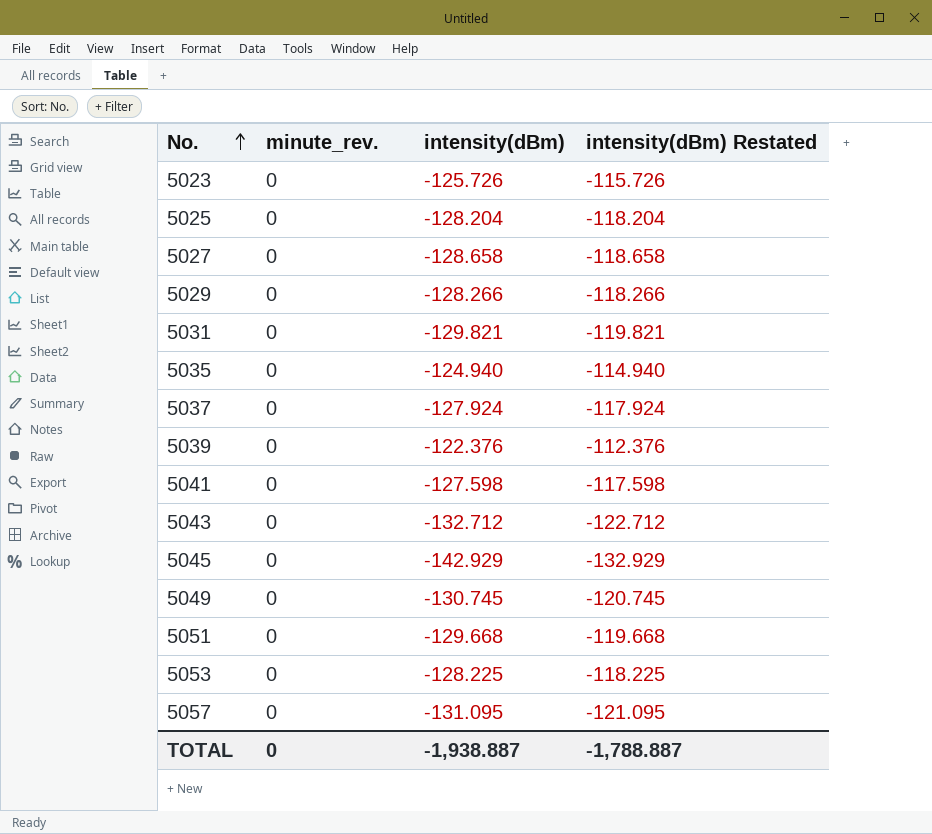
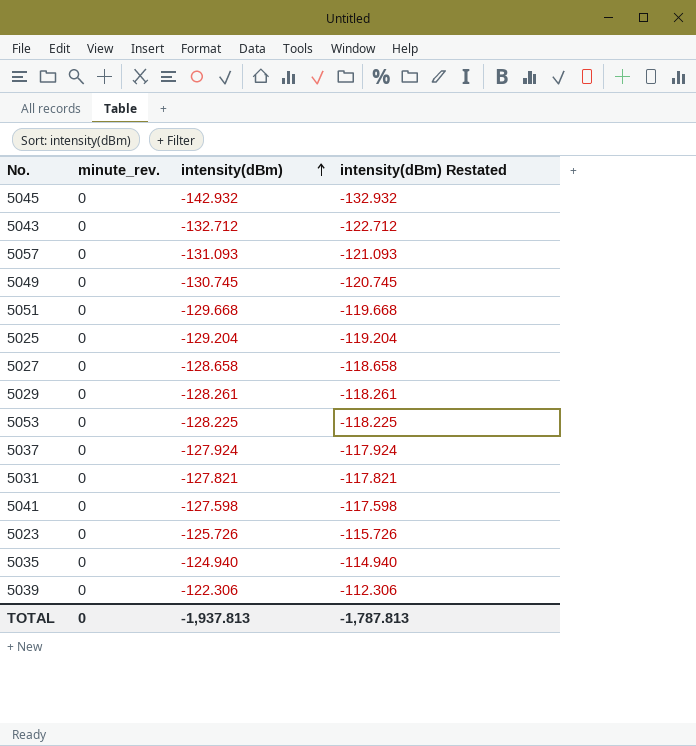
row order: No. ascending -> intensity(dBm) ascending
5045 | intensity(dBm): -142.929 -> -142.932
5045 | intensity(dBm) Restated: -132.929 -> -132.932
5057 | intensity(dBm): -131.095 -> -131.093
5057 | intensity(dBm) Restated: -121.095 -> -121.093
5025 | intensity(dBm): -128.204 -> -129.204
5025 | intensity(dBm) Restated: -118.204 -> -119.204
5029 | intensity(dBm): -128.266 -> -128.261
5029 | intensity(dBm) Restated: -118.266 -> -118.261
5031 | intensity(dBm): -129.821 -> -127.821
5031 | intensity(dBm) Restated: -119.821 -> -117.821
5039 | intensity(dBm): -122.376 -> -122.306
5039 | intensity(dBm) Restated: -112.376 -> -112.306
TOTAL | intensity(dBm): -1,938.887 -> -1,937.813
TOTAL | intensity(dBm) Restated: -1,788.887 -> -1,787.813

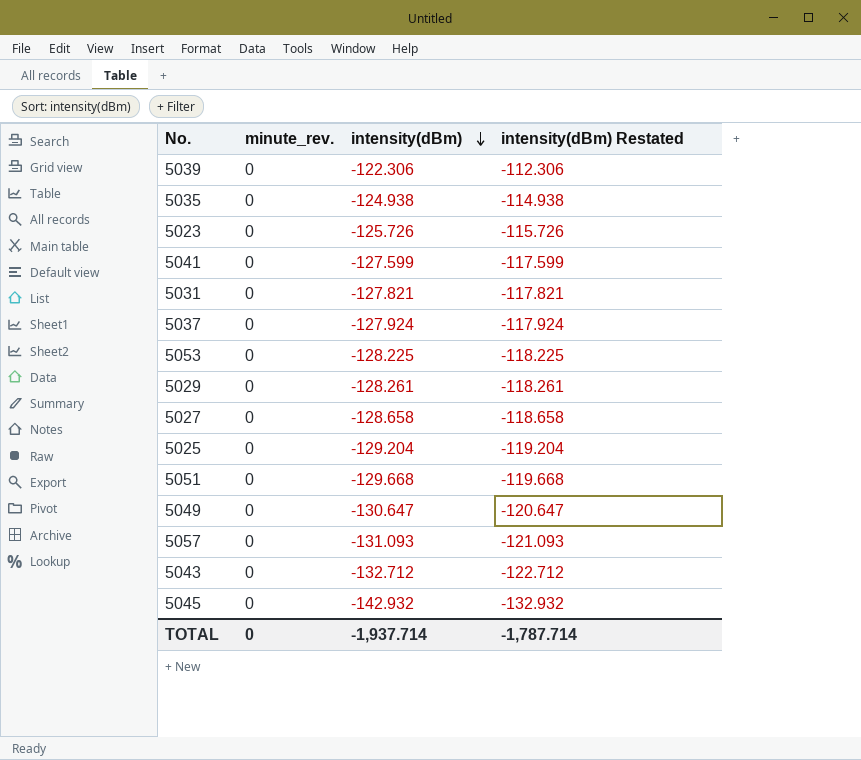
row order: intensity(dBm) ascending -> intensity(dBm) descending
5035 | intensity(dBm): -124.940 -> -124.938
5035 | intensity(dBm) Restated: -114.940 -> -114.938
5041 | intensity(dBm): -127.598 -> -127.599
5041 | intensity(dBm) Restated: -117.598 -> -117.599
5049 | intensity(dBm): -130.745 -> -130.647
5049 | intensity(dBm) Restated: -120.745 -> -120.647
TOTAL | intensity(dBm): -1,937.813 -> -1,937.714
TOTAL | intensity(dBm) Restated: -1,787.813 -> -1,787.714

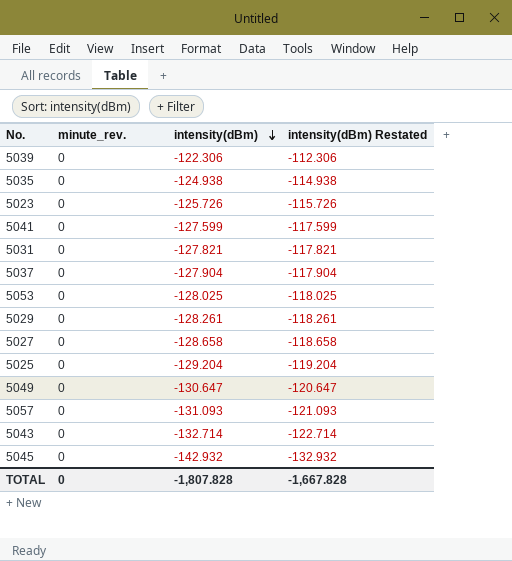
row 5051: 0 | -129.668 | -119.668 -> none
5037 | intensity(dBm): -127.924 -> -127.904
5037 | intensity(dBm) Restated: -117.924 -> -117.904
5053 | intensity(dBm): -128.225 -> -128.025
5053 | intensity(dBm) Restated: -118.225 -> -118.025
5043 | intensity(dBm): -132.712 -> -132.714
5043 | intensity(dBm) Restated: -122.712 -> -122.714
TOTAL | intensity(dBm): -1,937.714 -> -1,807.828
TOTAL | intensity(dBm) Restated: -1,787.714 -> -1,667.828

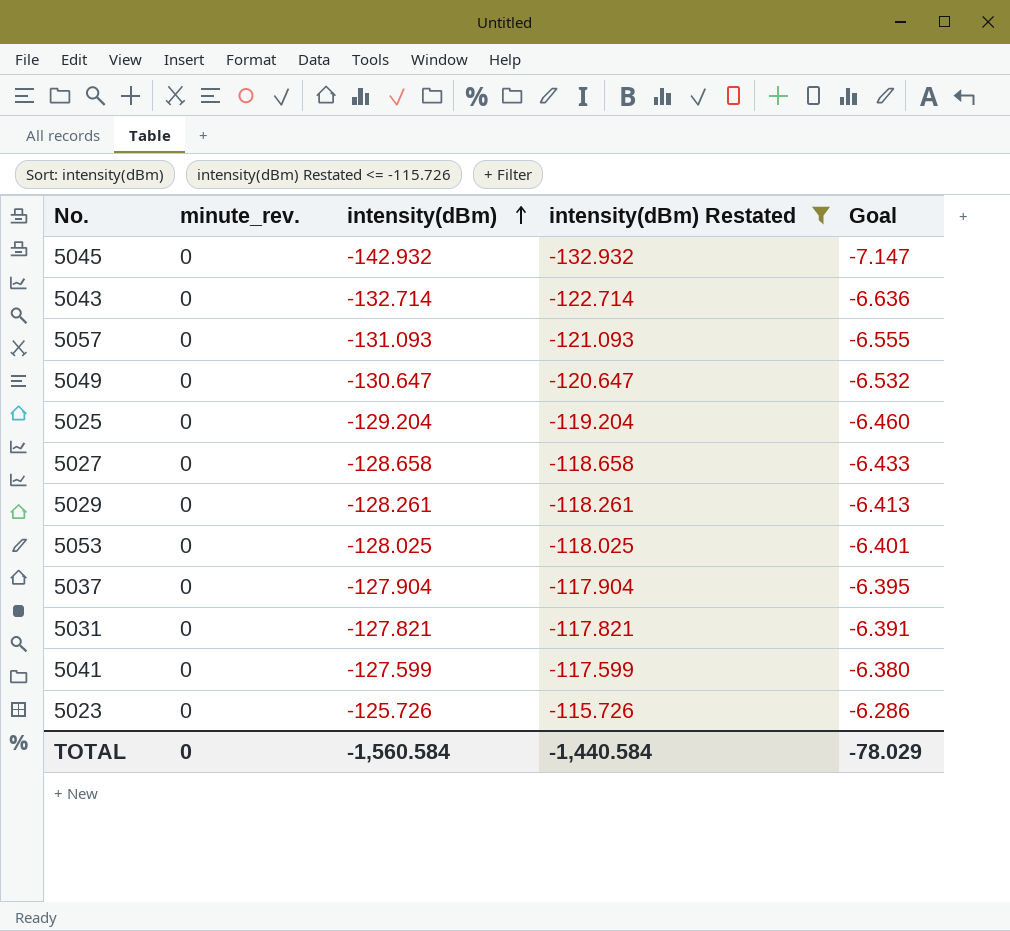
filter: none -> intensity(dBm) Restated <= -115.726
row order: intensity(dBm) descending -> intensity(dBm) ascending
column Goal | formula: none -> [intensity(dBm)] * 0.05
TOTAL | intensity(dBm): -1,807.828 -> -1,560.584
TOTAL | intensity(dBm) Restated: -1,667.828 -> -1,440.584

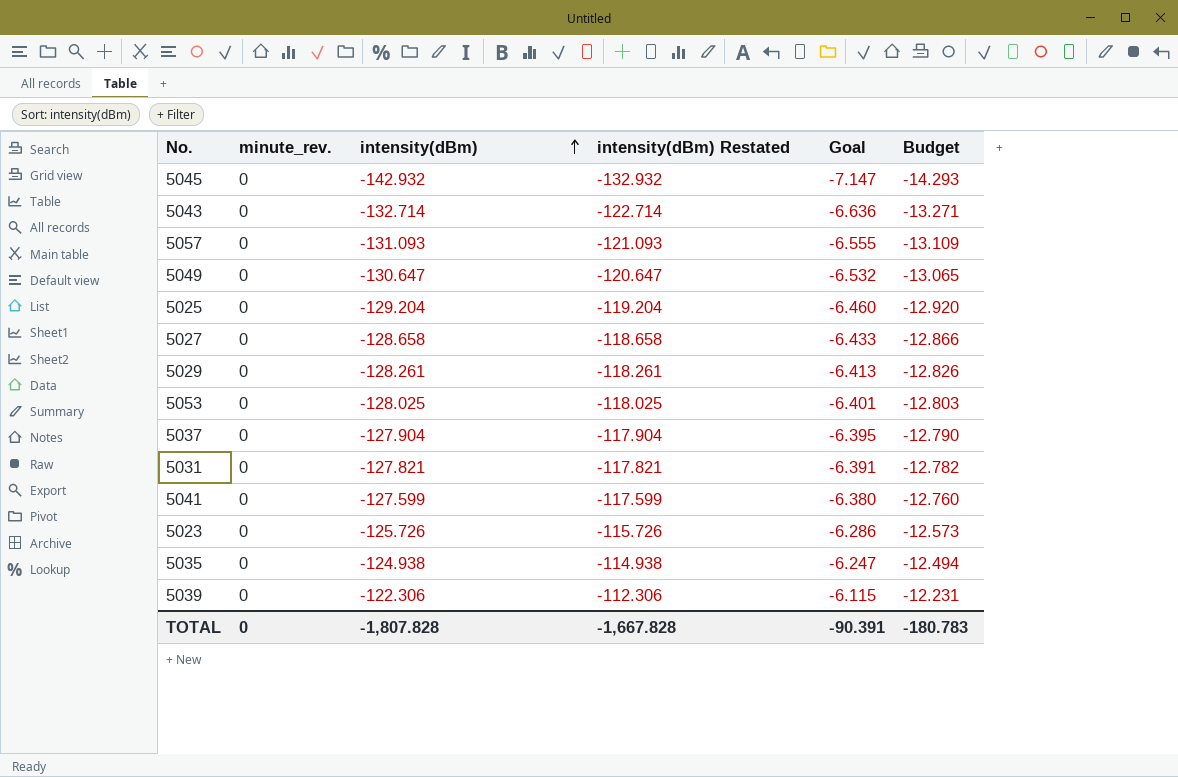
filter: intensity(dBm) Restated <= -115.726 -> none
column Budget | formula: none -> [intensity(dBm)] * 0.1
TOTAL | intensity(dBm): -1,560.584 -> -1,807.828
TOTAL | intensity(dBm) Restated: -1,440.584 -> -1,667.828
TOTAL | Goal: -78.029 -> -90.391

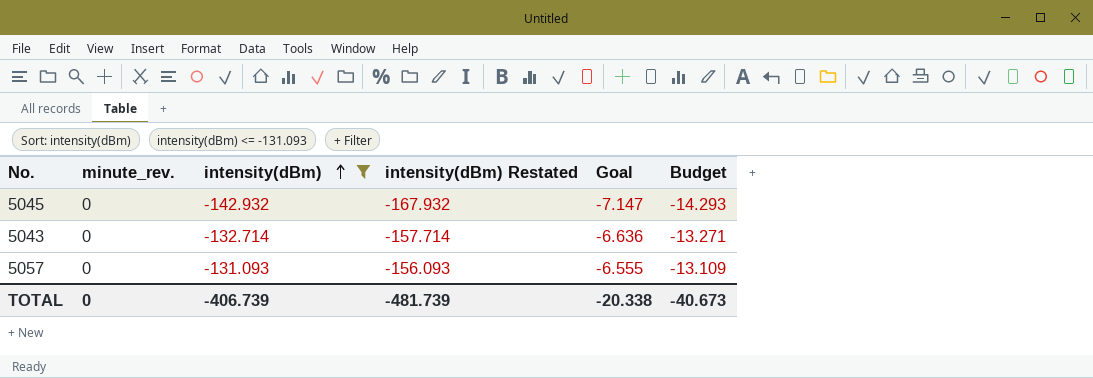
filter: none -> intensity(dBm) <= -131.093
column intensity(dBm) Restated | formula: [intensity(dBm)] + 10 -> [intensity(dBm)] - 25
TOTAL | intensity(dBm): -1,807.828 -> -406.739
TOTAL | intensity(dBm) Restated: -1,667.828 -> -481.739
TOTAL | Goal: -90.391 -> -20.338
TOTAL | Budget: -180.783 -> -40.673

